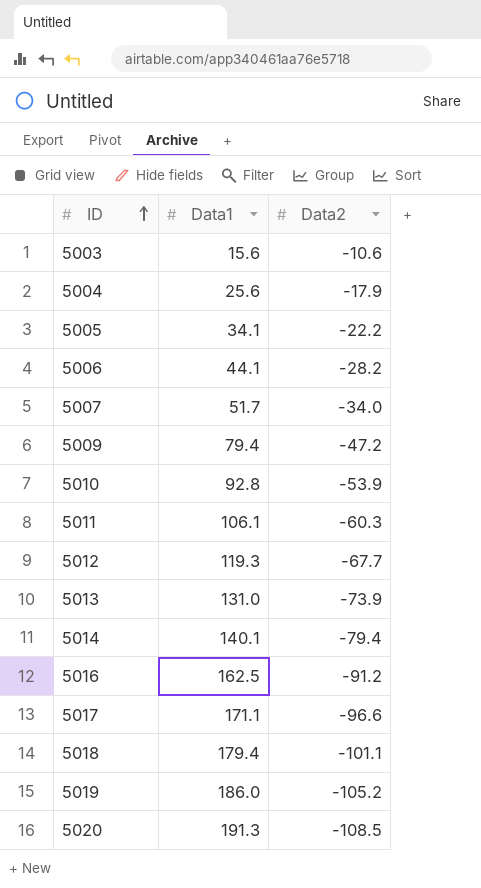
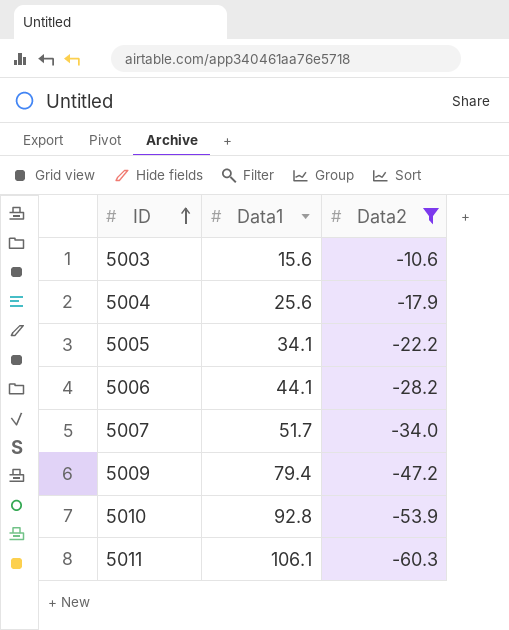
filter: none -> Data2 >= -60.3

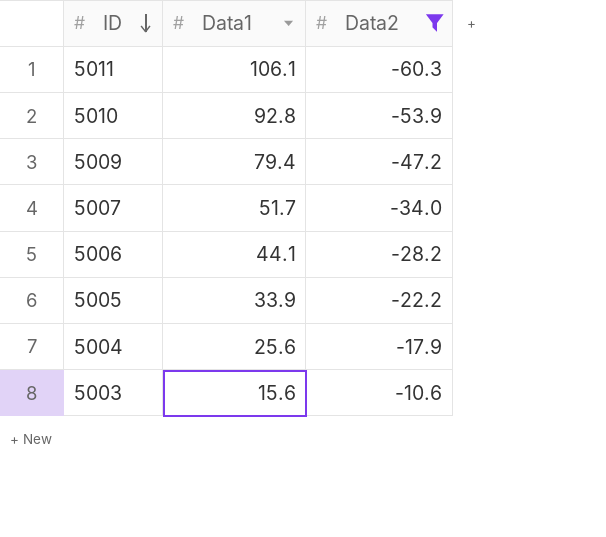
row order: ID ascending -> ID descending
5005 | Data1: 34.1 -> 33.9

